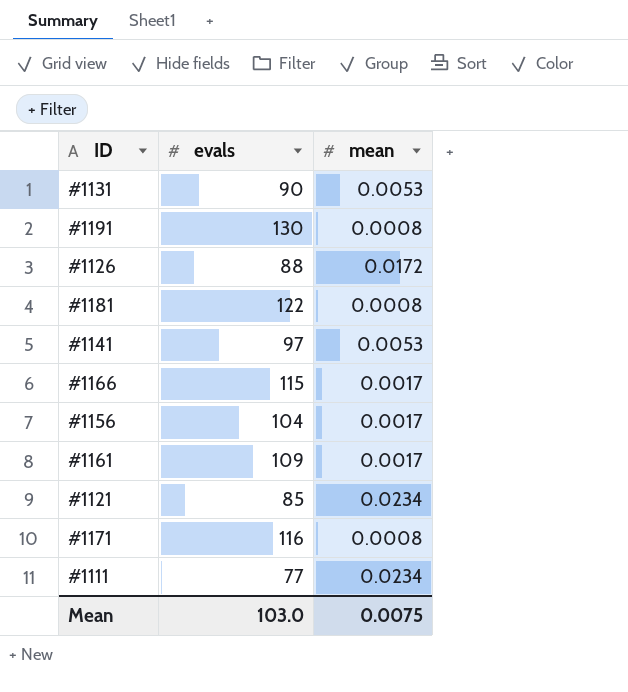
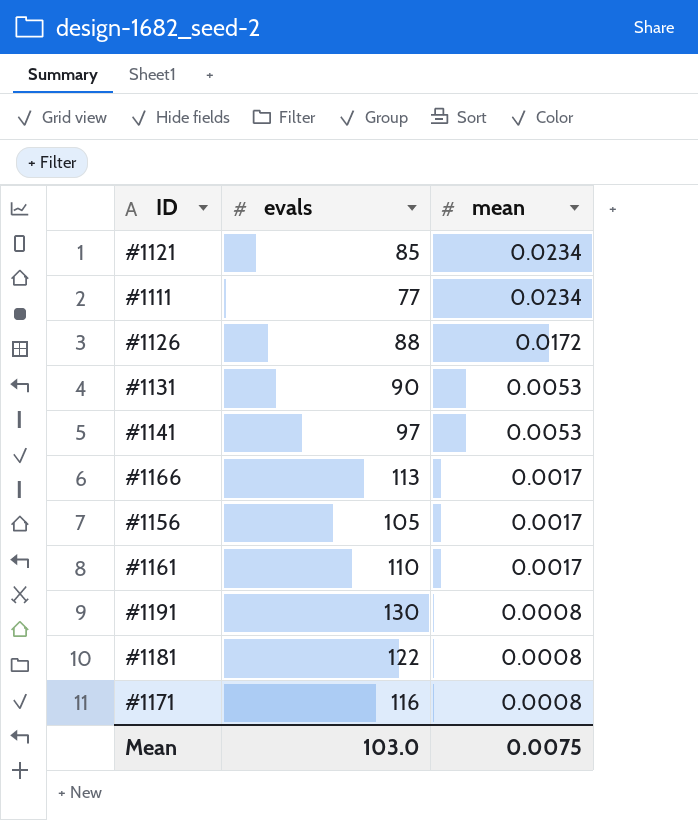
row order: none -> mean descending
#1166 | evals: 115 -> 113
#1156 | evals: 104 -> 105
#1161 | evals: 109 -> 110

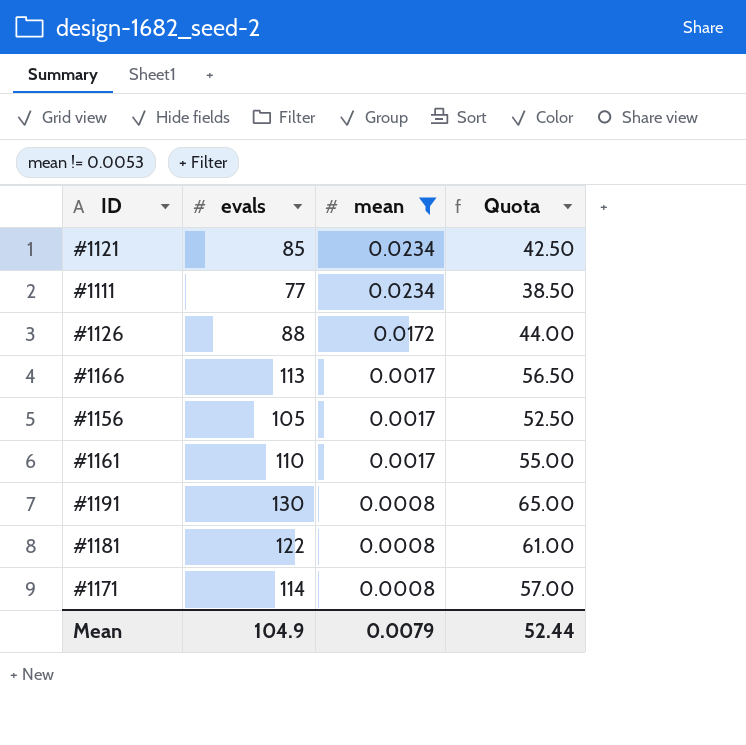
filter: none -> mean != 0.0053
column Quota | formula: none -> [evals] * 0.5
#1171 | evals: 116 -> 114
Mean | evals: 103.0 -> 104.9
Mean | mean: 0.0075 -> 0.0079

